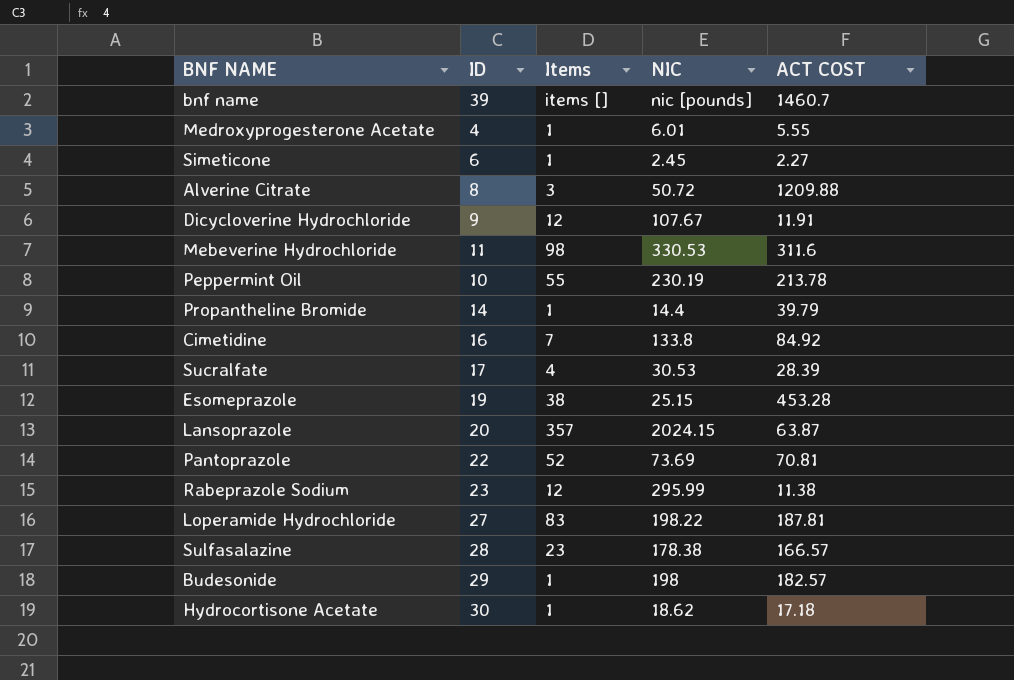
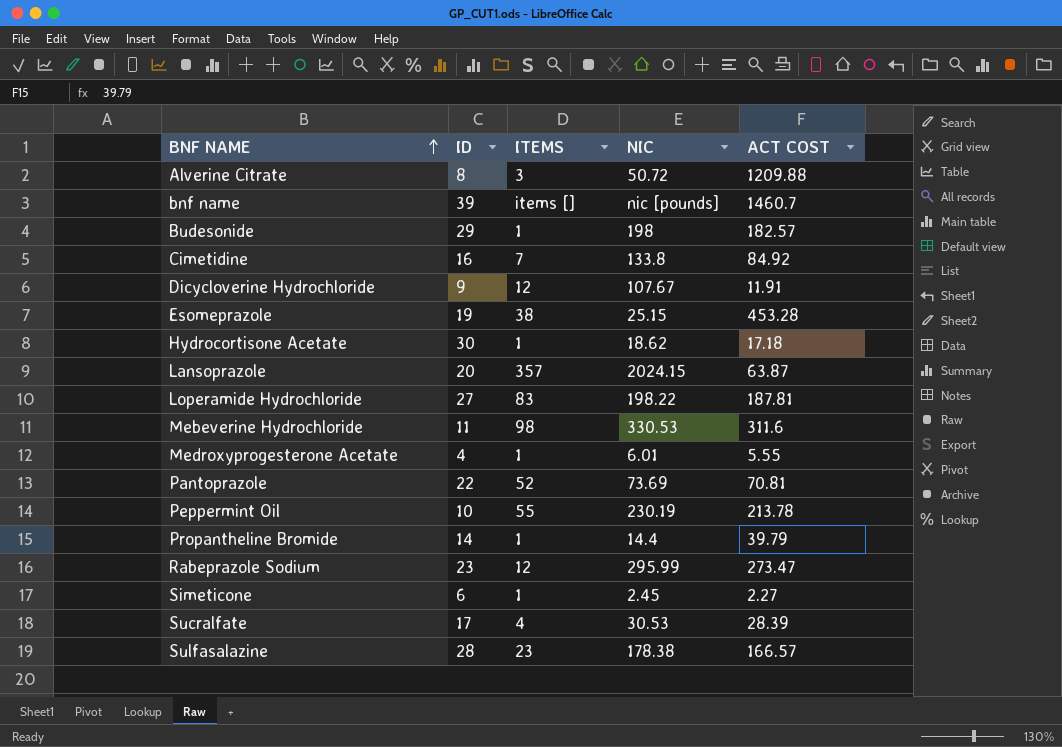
row order: none -> BNF NAME ascending
column name: Items -> ITEMS
Rabeprazole Sodium | ACT COST: 11.38 -> 273.47

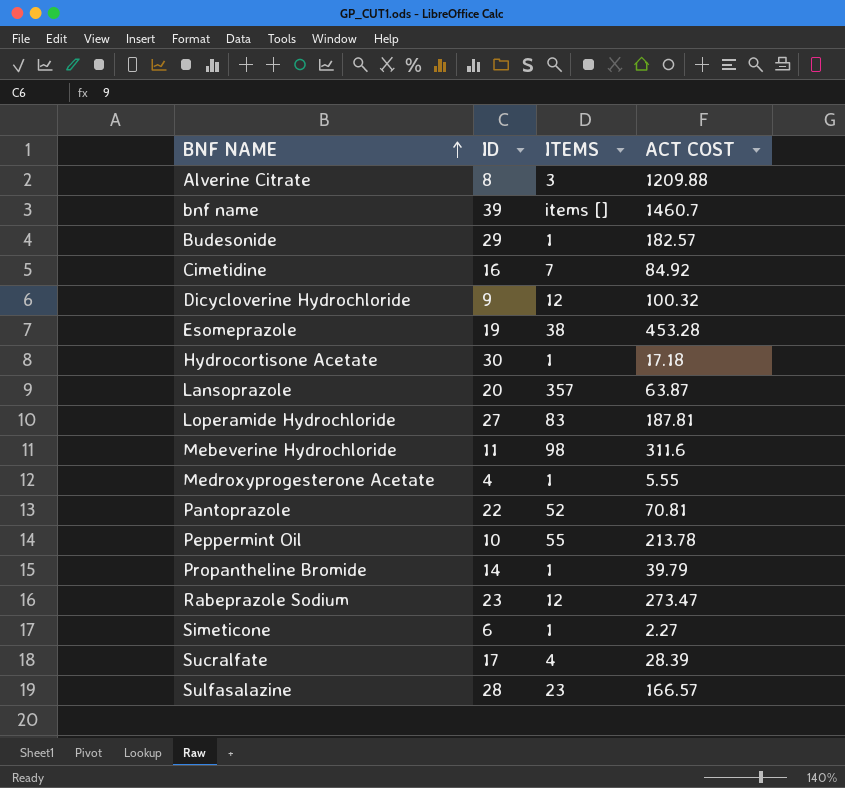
column NIC | position: 4 -> none
Dicycloverine Hydrochloride | ACT COST: 11.91 -> 100.32

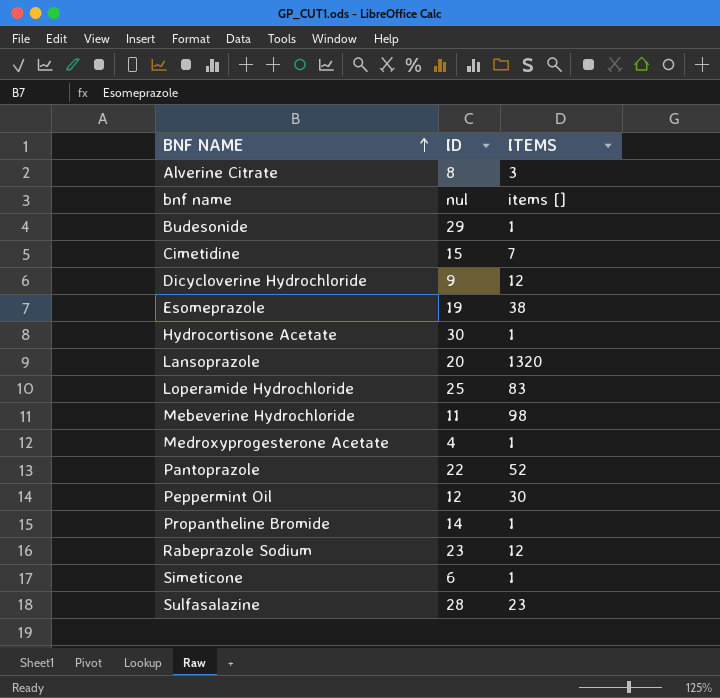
column ACT COST | position: 4 -> none
row Sucralfate: 17 | 4 | 28.39 -> none
bnf name | ID: 39 -> nul
Cimetidine | ID: 16 -> 15
Lansoprazole | ITEMS: 357 -> 1320
Loperamide Hydrochloride | ID: 27 -> 25
Peppermint Oil | ID: 10 -> 12
Peppermint Oil | ITEMS: 55 -> 30

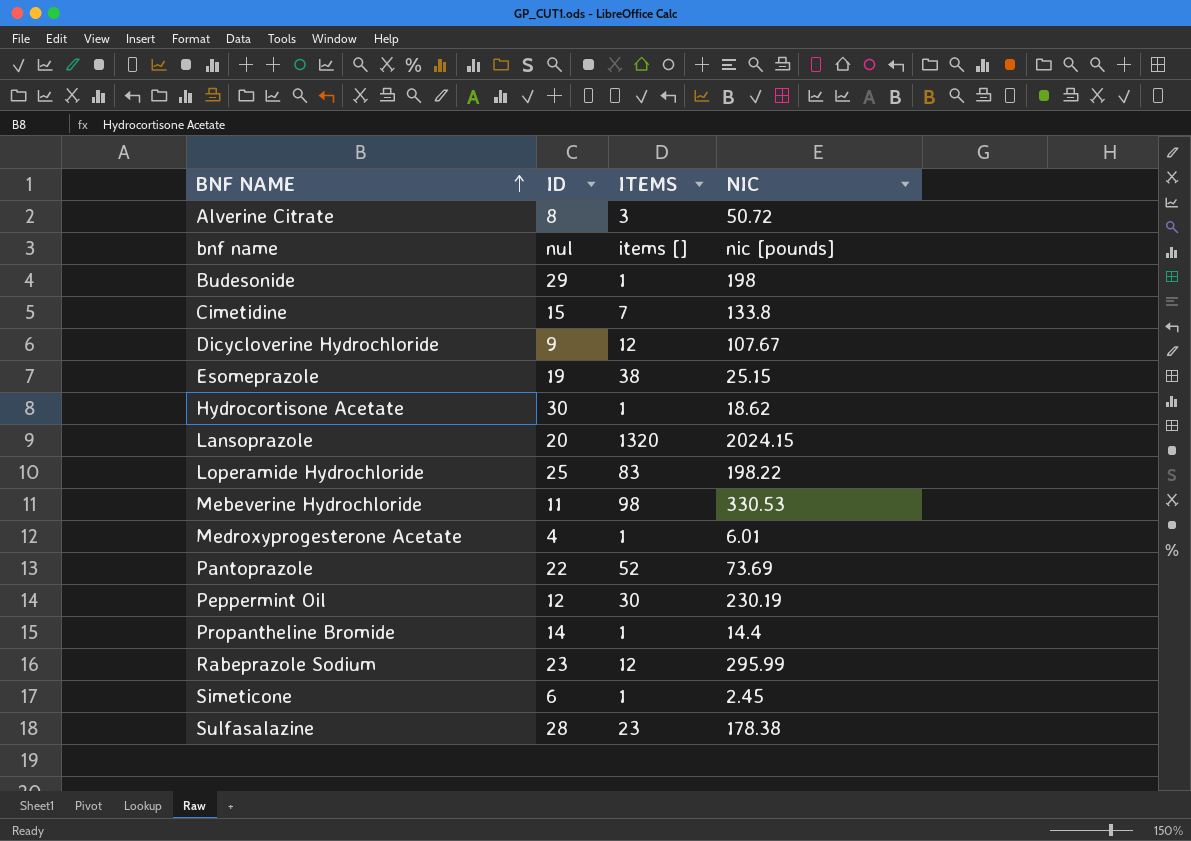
column NIC | position: none -> 4

